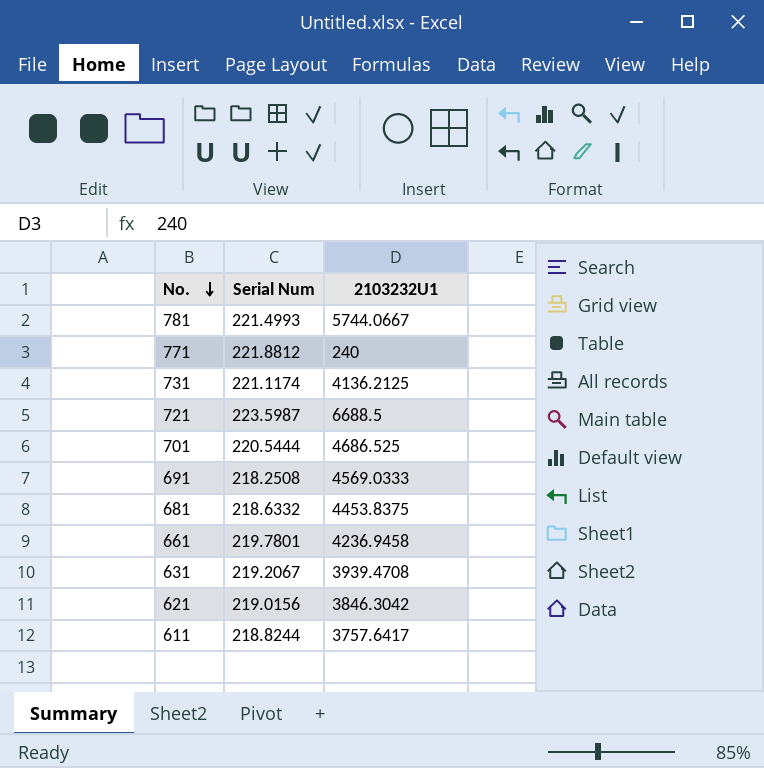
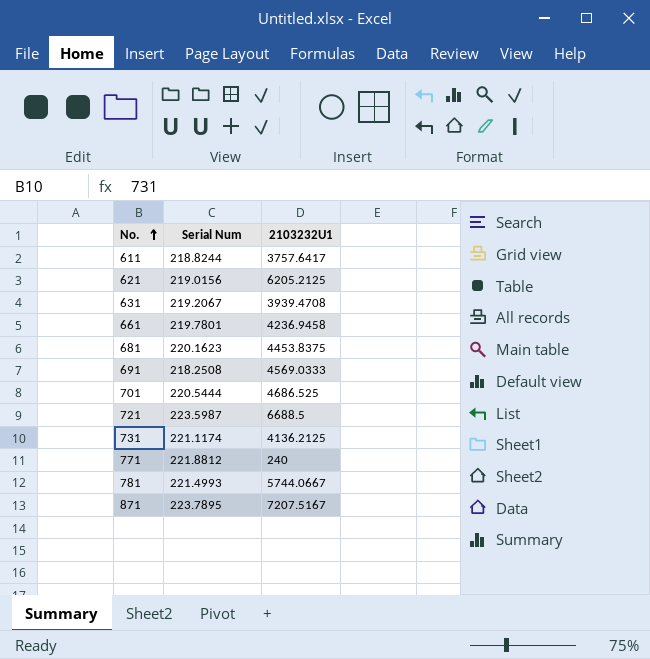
row order: No. descending -> No. ascending
621 | 2103232U1: 3846.3042 -> 6205.2125
681 | Serial Num: 218.6332 -> 220.1623
row 871: none -> 223.7895 | 7207.5167

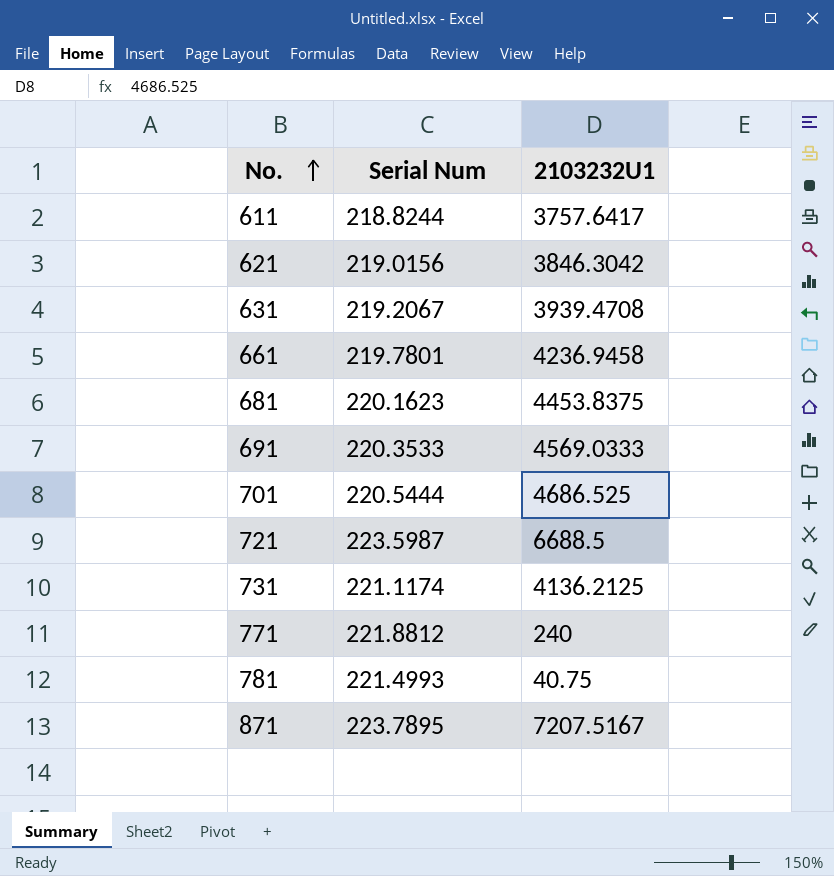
621 | 2103232U1: 6205.2125 -> 3846.3042
691 | Serial Num: 218.2508 -> 220.3533
781 | 2103232U1: 5744.0667 -> 40.75

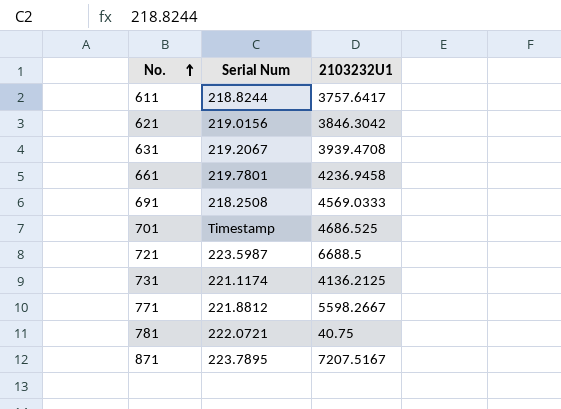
row 681: 220.1623 | 4453.8375 -> none
691 | Serial Num: 220.3533 -> 218.2508
701 | Serial Num: 220.5444 -> Timestamp
771 | 2103232U1: 240 -> 5598.2667
781 | Serial Num: 221.4993 -> 222.0721

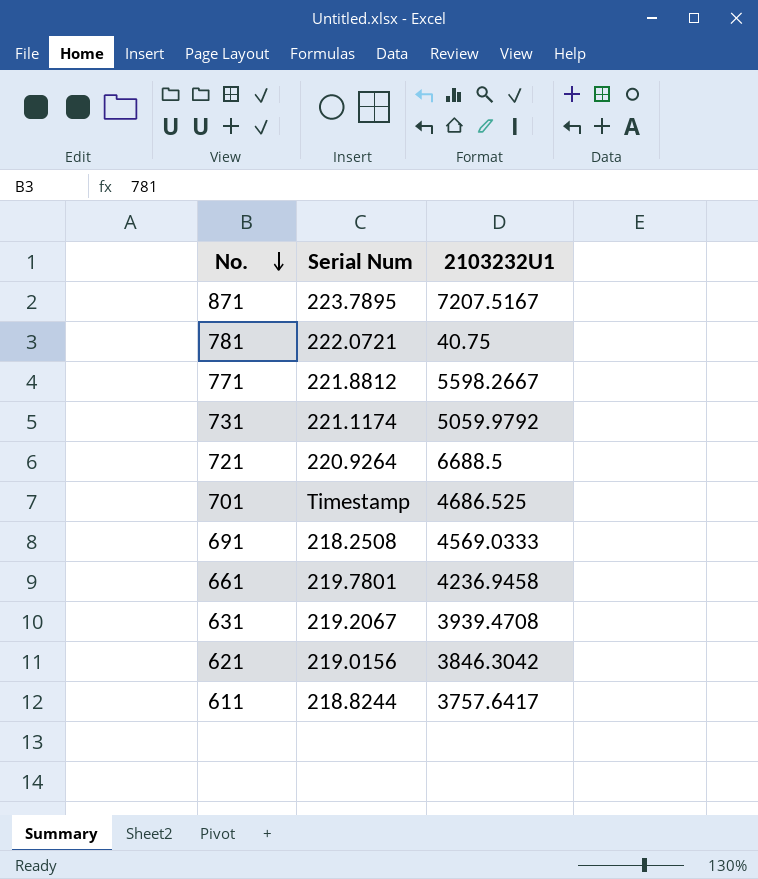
row order: No. ascending -> No. descending
731 | 2103232U1: 4136.2125 -> 5059.9792
721 | Serial Num: 223.5987 -> 220.9264

